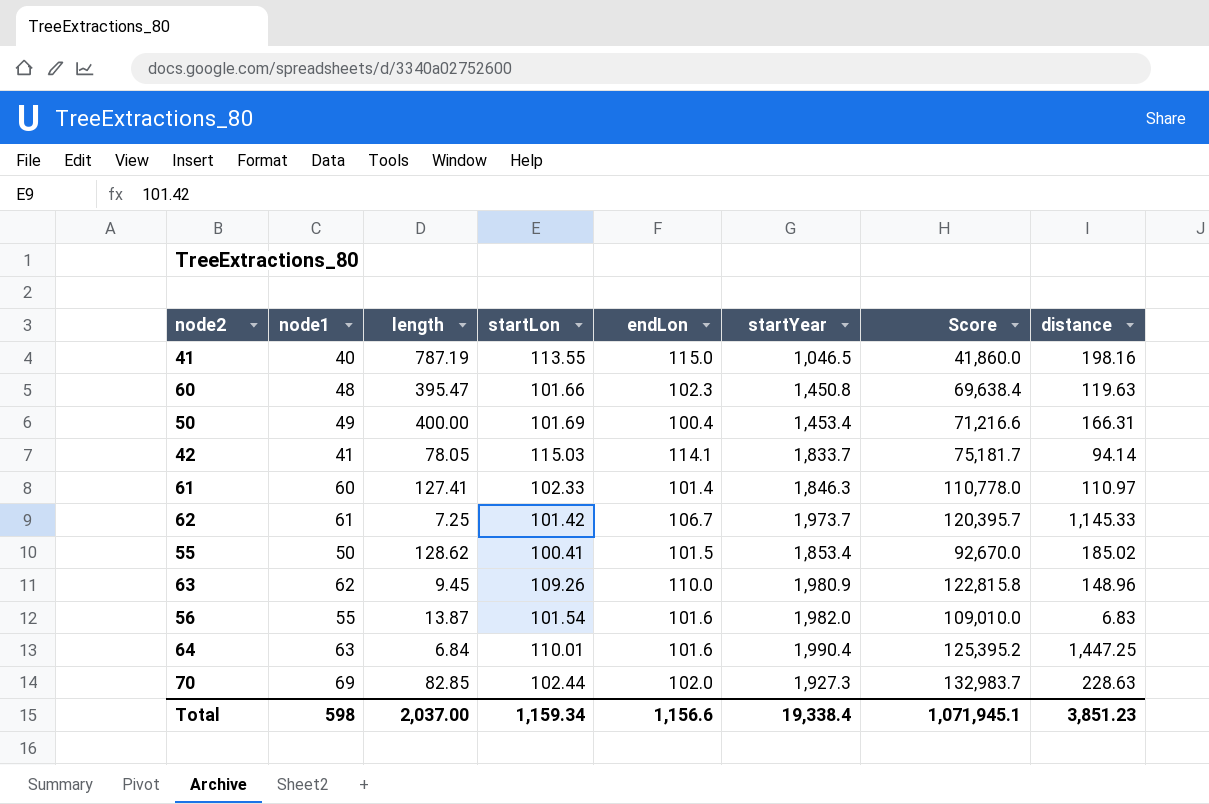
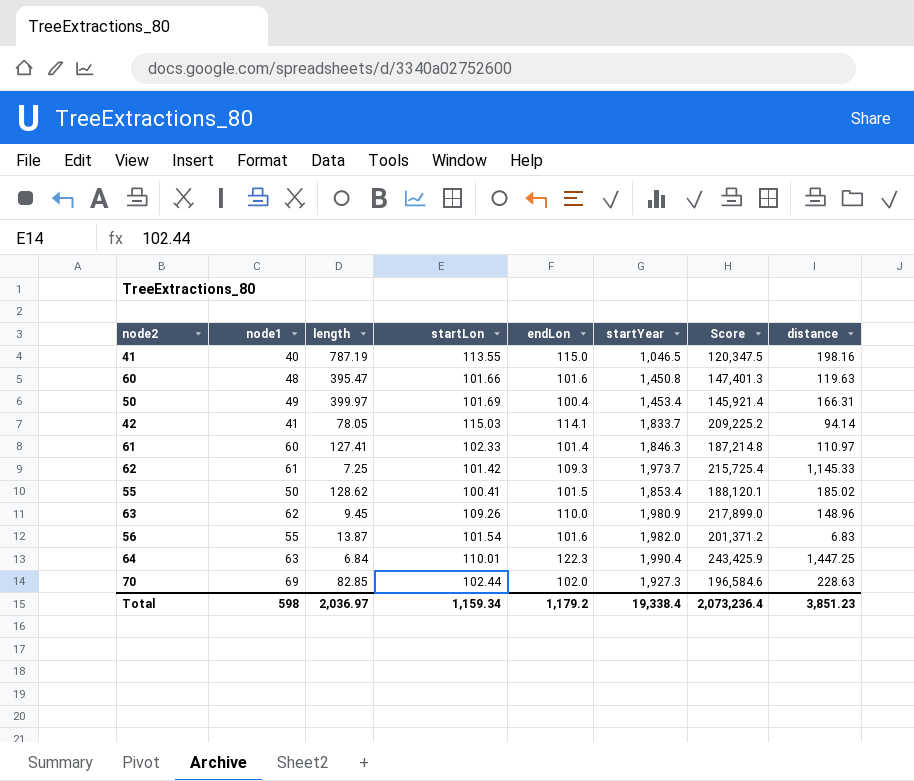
column Score | formula: [node1] * [startYear] -> [endLon] * [startYear]
60 | endLon: 102.3 -> 101.6
50 | length: 400.00 -> 399.97
62 | endLon: 106.7 -> 109.3
64 | endLon: 101.6 -> 122.3
Total | length: 2,037.00 -> 2,036.97
Total | endLon: 1,156.6 -> 1,179.2
Total | Score: 1,071,945.1 -> 2,073,236.4

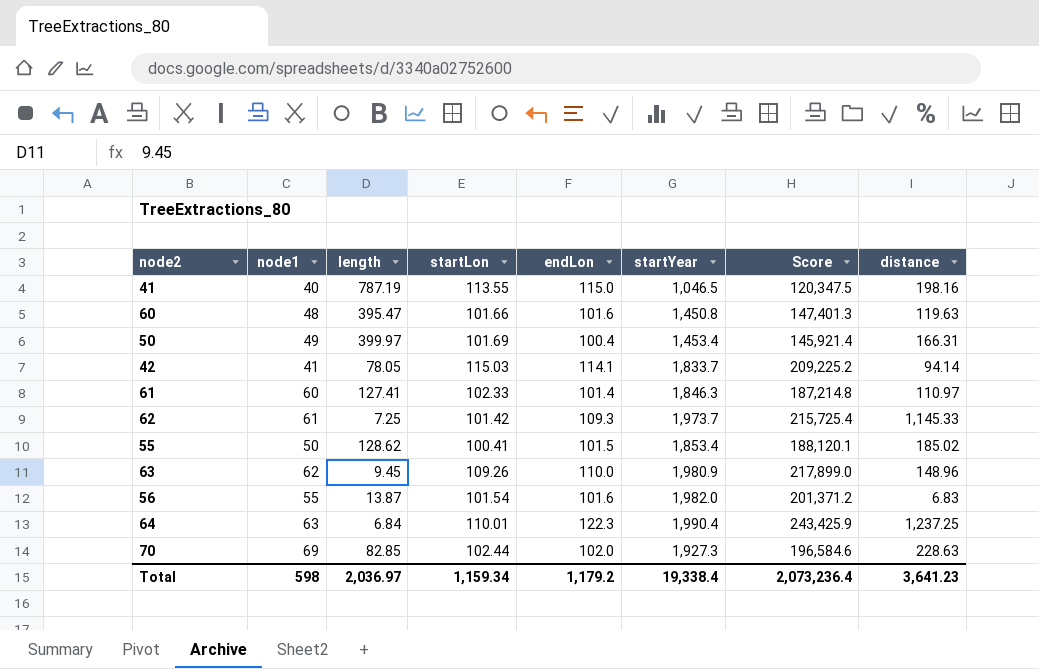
64 | distance: 1,447.25 -> 1,237.25
Total | distance: 3,851.23 -> 3,641.23

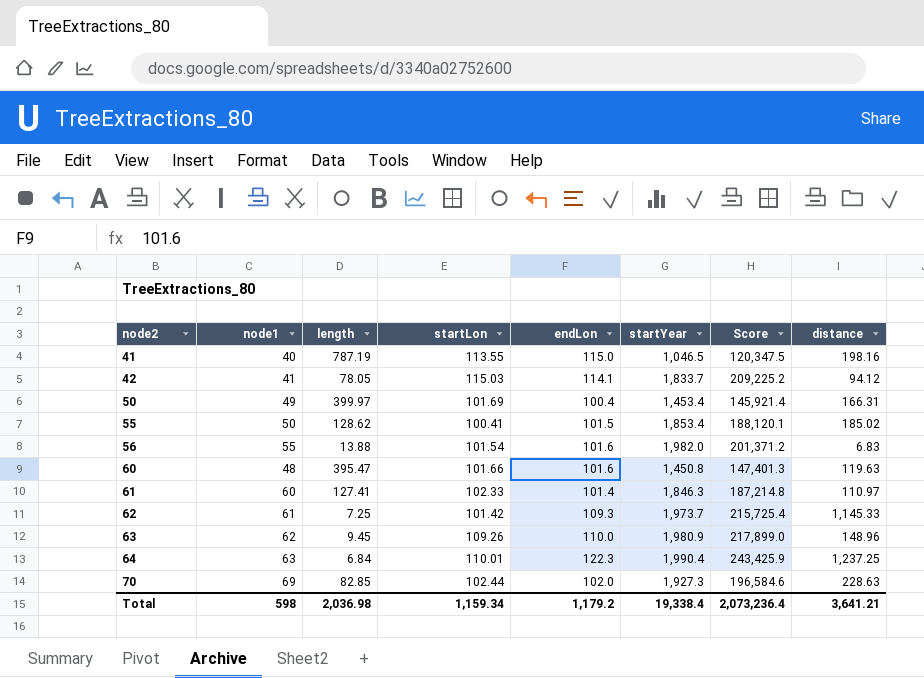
row order: none -> node2 ascending
42 | distance: 94.14 -> 94.12
56 | length: 13.87 -> 13.88
Total | length: 2,036.97 -> 2,036.98
Total | distance: 3,641.23 -> 3,641.21

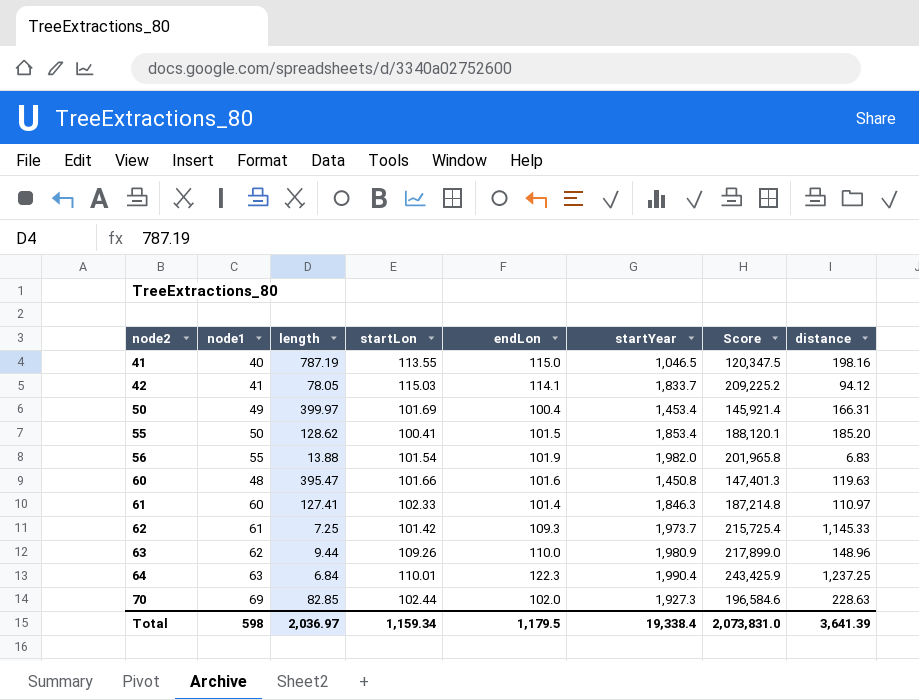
55 | distance: 185.02 -> 185.20
56 | endLon: 101.6 -> 101.9
56 | Score: 201,371.2 -> 201,965.8
63 | length: 9.45 -> 9.44
Total | length: 2,036.98 -> 2,036.97
Total | endLon: 1,179.2 -> 1,179.5
Total | Score: 2,073,236.4 -> 2,073,831.0
Total | distance: 3,641.21 -> 3,641.39

